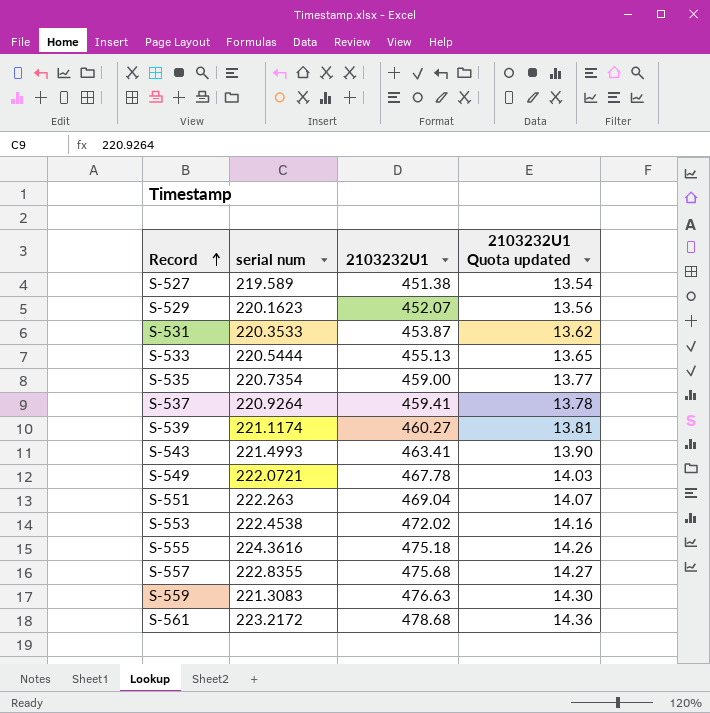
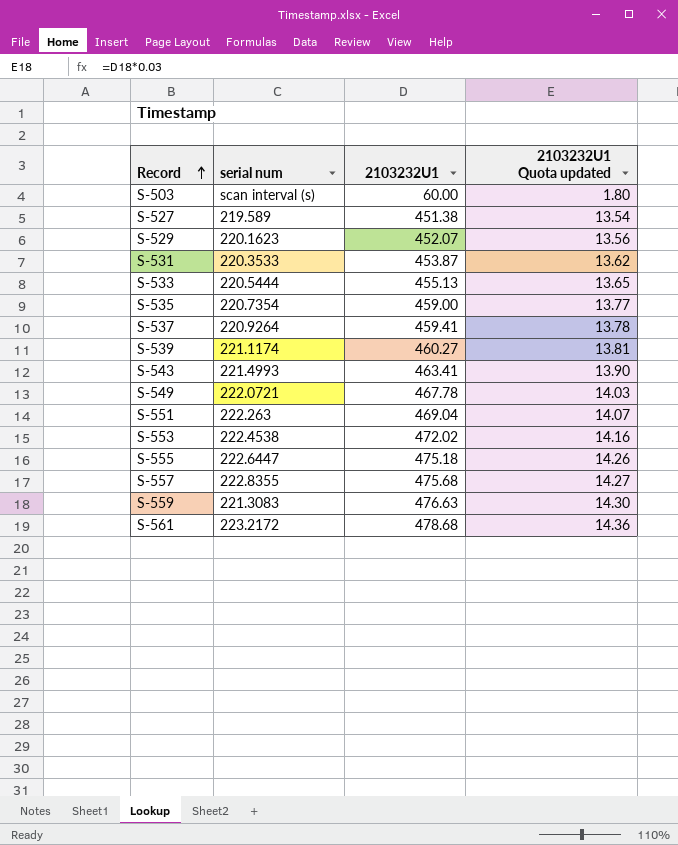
row S-503: none -> scan interval (s) | 60.00 | 1.80
S-555 | serial num: 224.3616 -> 222.6447

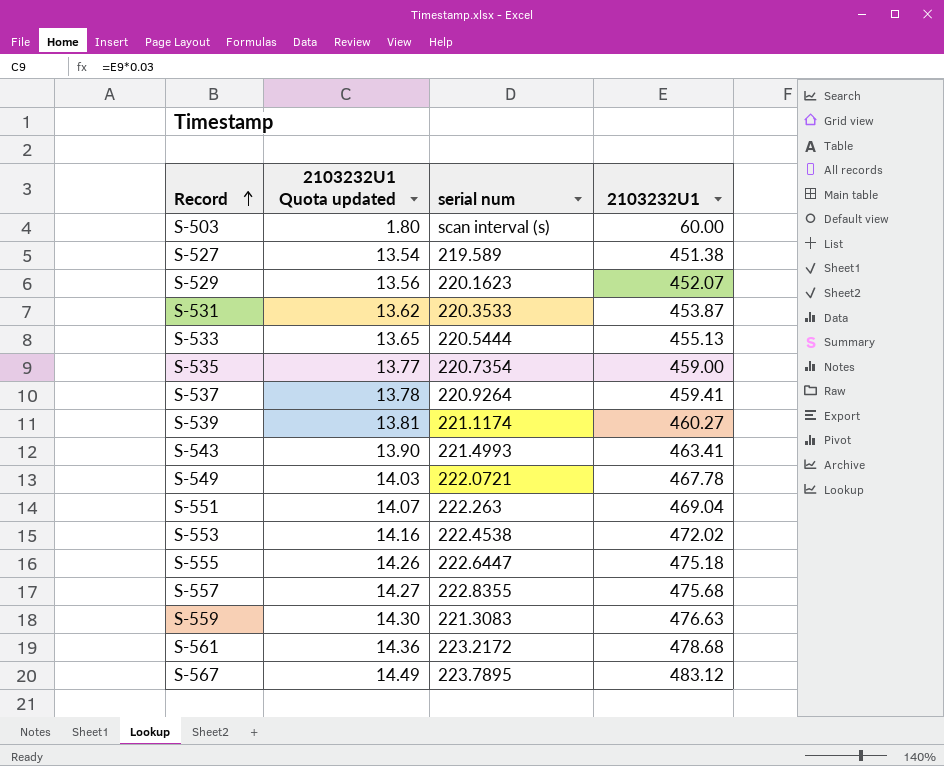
column 2103232U1 Quota updated | position: 4 -> 2
row S-567: none -> 14.49 | 223.7895 | 483.12

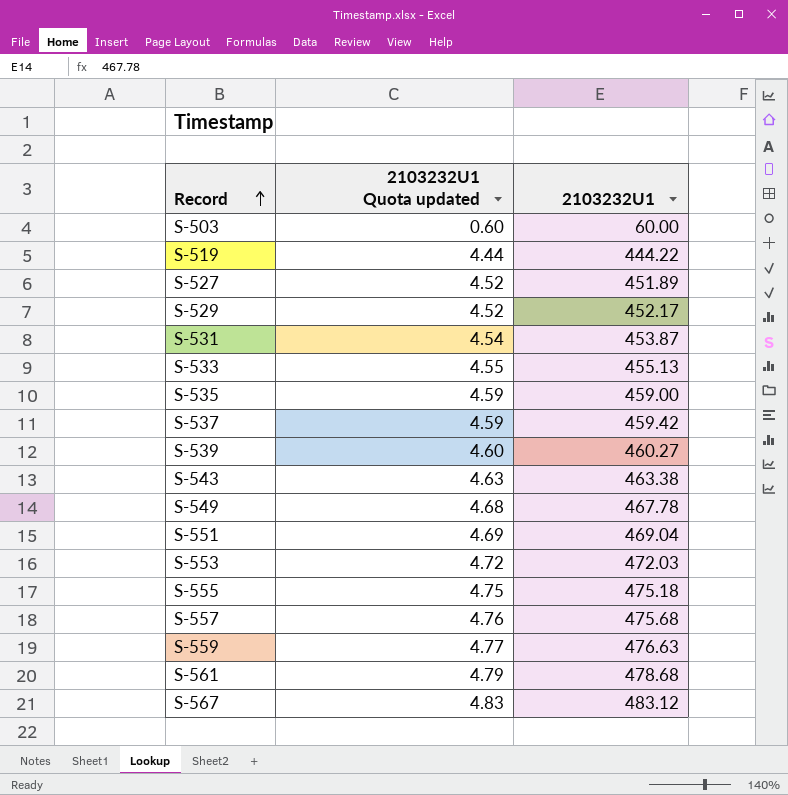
column serial num | position: 3 -> none
column 2103232U1 Quota updated | formula: [2103232U1] * 0.03 -> [2103232U1] * 0.01
row S-519: none -> 4.44 | 444.22
S-527 | 2103232U1: 451.38 -> 451.89
S-529 | 2103232U1: 452.07 -> 452.17
S-537 | 2103232U1: 459.41 -> 459.42
S-543 | 2103232U1: 463.41 -> 463.38
S-553 | 2103232U1: 472.02 -> 472.03

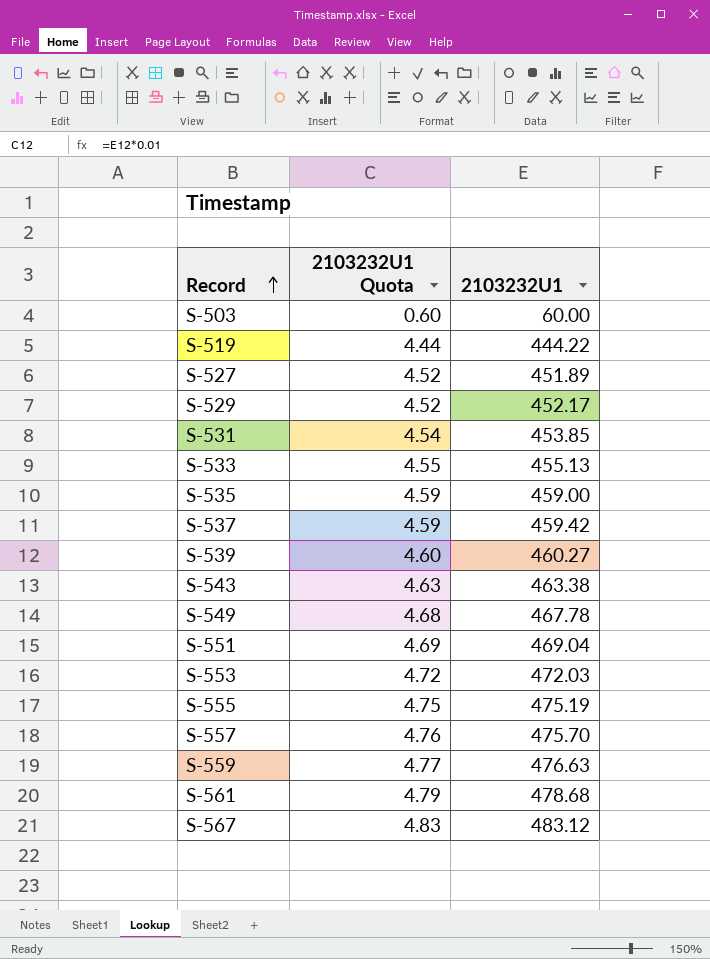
column name: 2103232U1 Quota updated -> 2103232U1 Quota
S-531 | 2103232U1: 453.87 -> 453.85
S-555 | 2103232U1: 475.18 -> 475.19
S-557 | 2103232U1: 475.68 -> 475.70

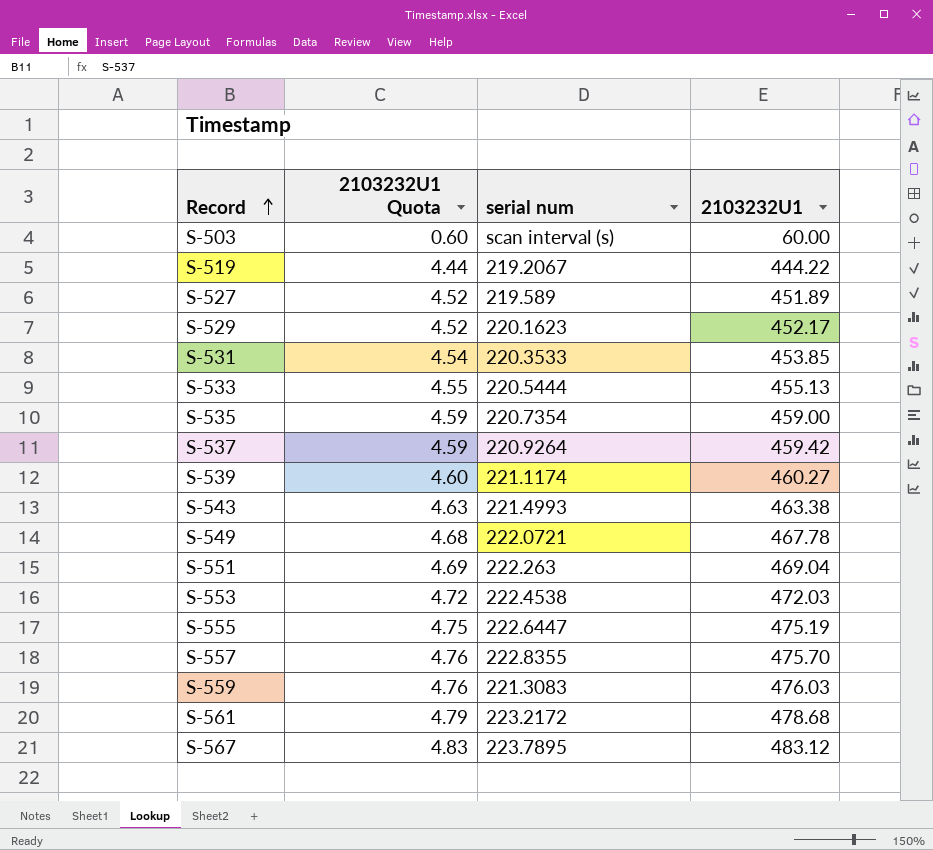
column serial num | position: none -> 3
S-559 | 2103232U1 Quota: 4.77 -> 4.76
S-559 | 2103232U1: 476.63 -> 476.03

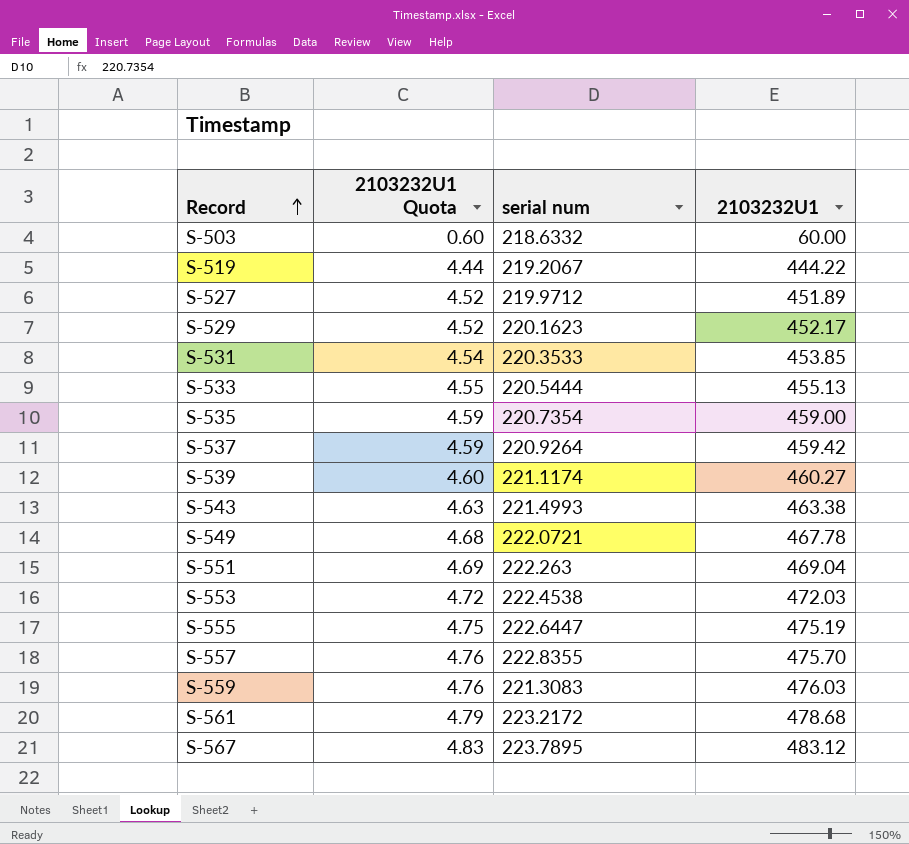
S-503 | serial num: scan interval (s) -> 218.6332
S-527 | serial num: 219.589 -> 219.9712

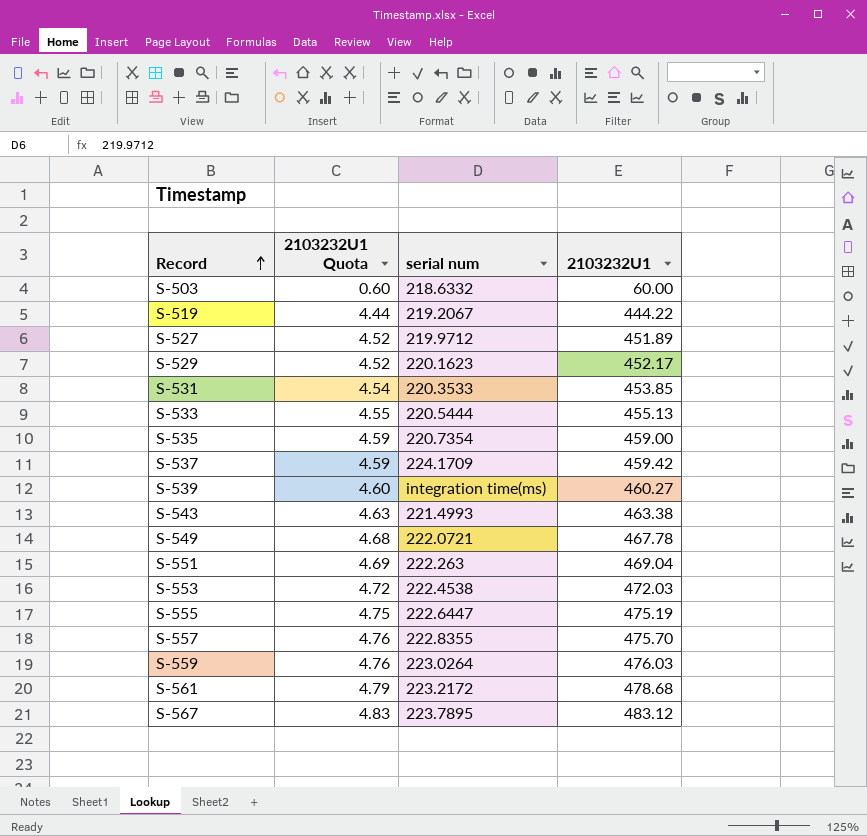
S-537 | serial num: 220.9264 -> 224.1709
S-539 | serial num: 221.1174 -> integration time(ms)
S-559 | serial num: 221.3083 -> 223.0264

